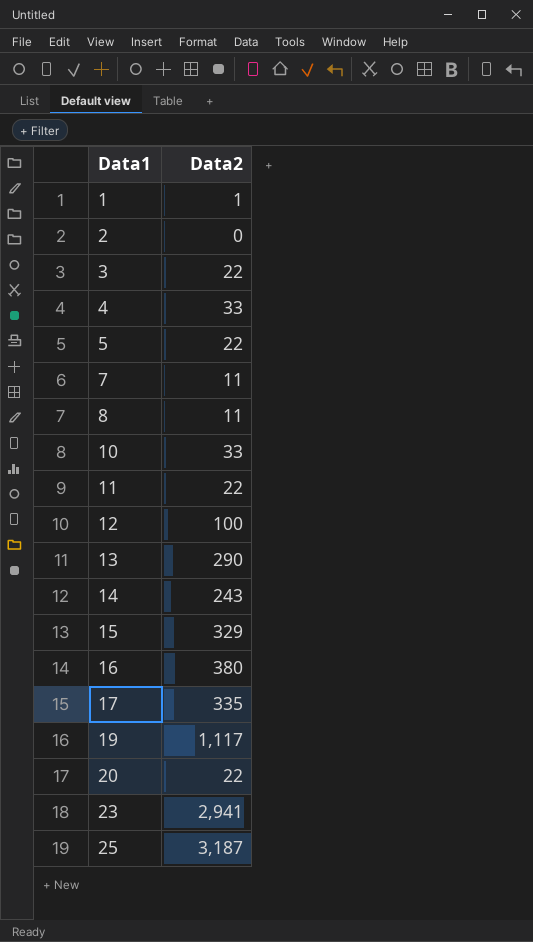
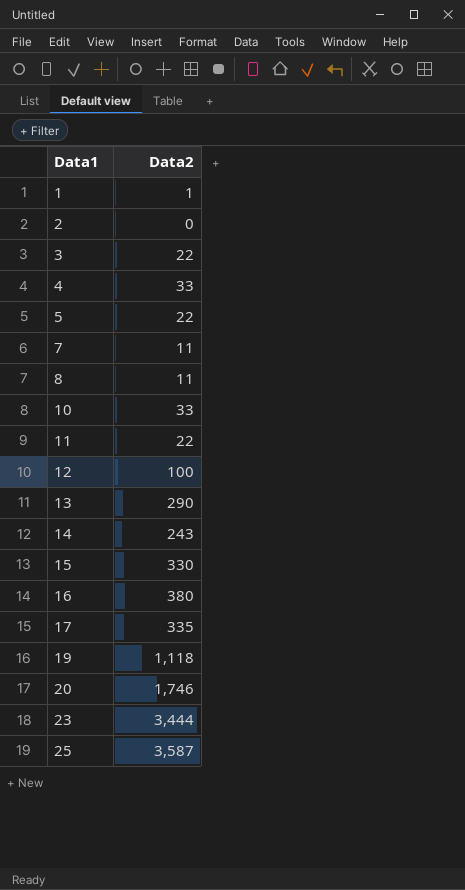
15 | Data2: 329 -> 330
19 | Data2: 1,117 -> 1,118
20 | Data2: 22 -> 1,746
23 | Data2: 2,941 -> 3,444
25 | Data2: 3,187 -> 3,587

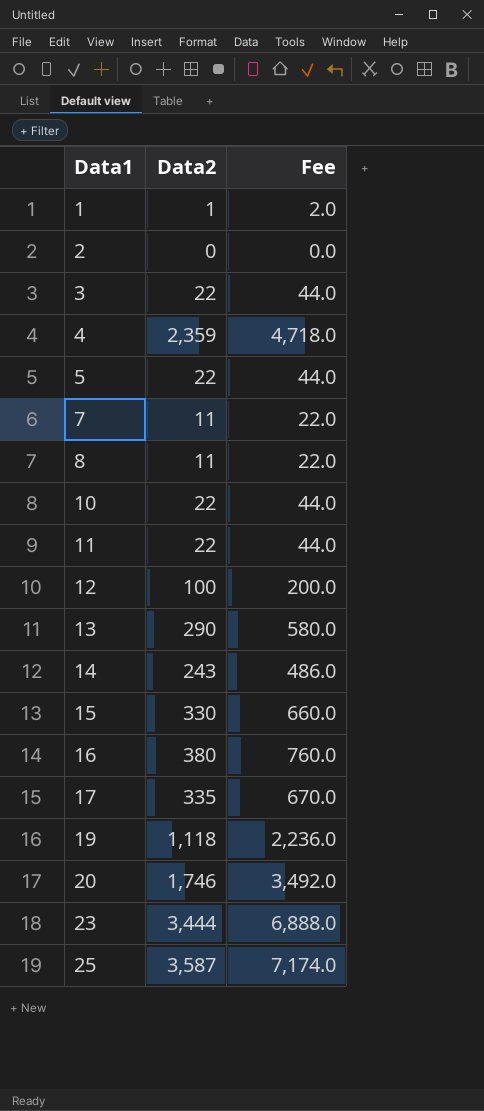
column Fee | formula: none -> [Data2] * 2
4 | Data2: 33 -> 2,359
10 | Data2: 33 -> 22

